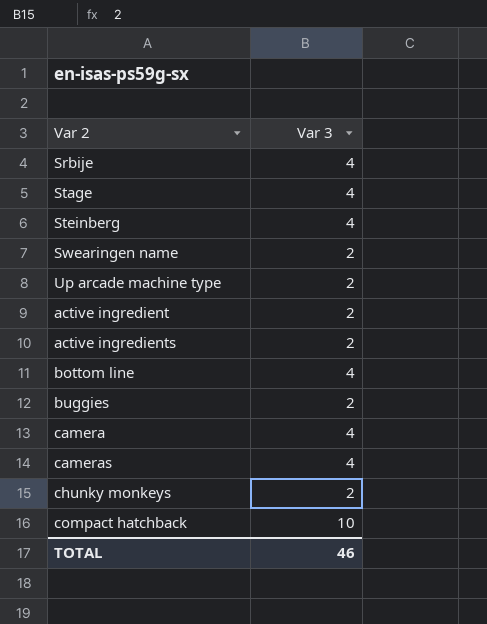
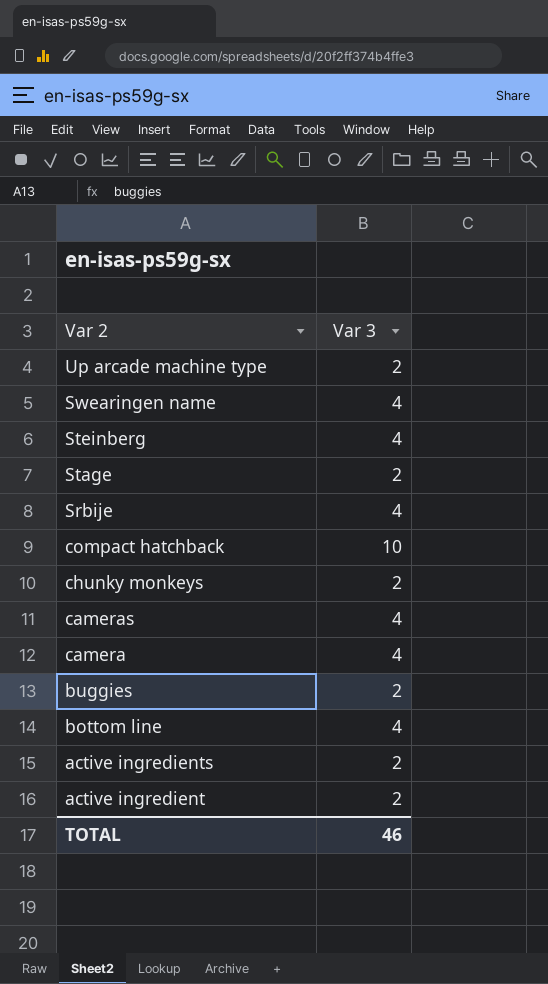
row order: none -> Var 2 descending
Swearingen name | Var 3: 2 -> 4
Stage | Var 3: 4 -> 2

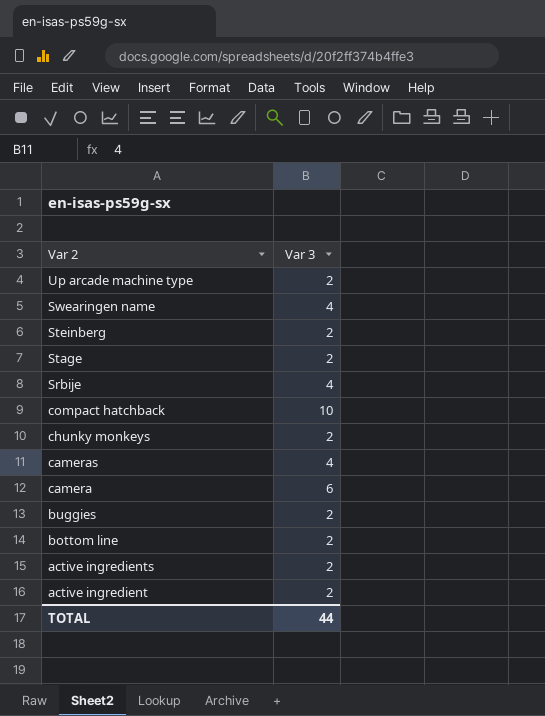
Steinberg | Var 3: 4 -> 2
camera | Var 3: 4 -> 6
bottom line | Var 3: 4 -> 2
TOTAL | Var 3: 46 -> 44

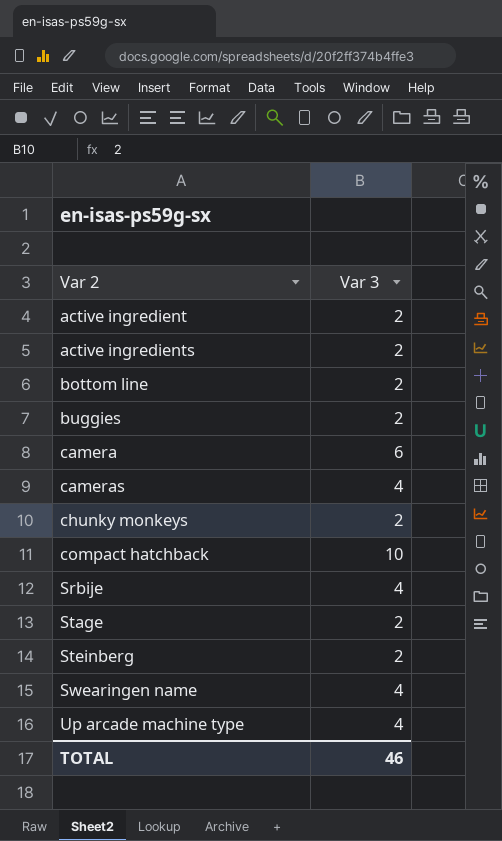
row order: Var 2 descending -> Var 2 ascending
Up arcade machine type | Var 3: 2 -> 4
TOTAL | Var 3: 44 -> 46

